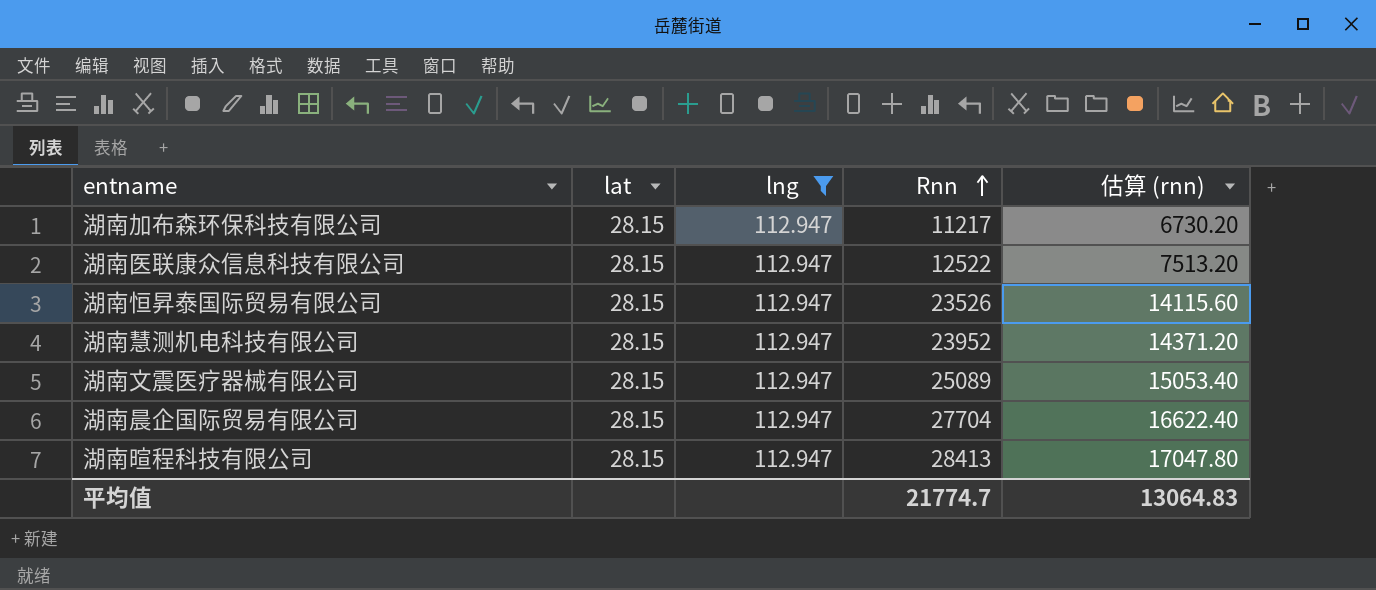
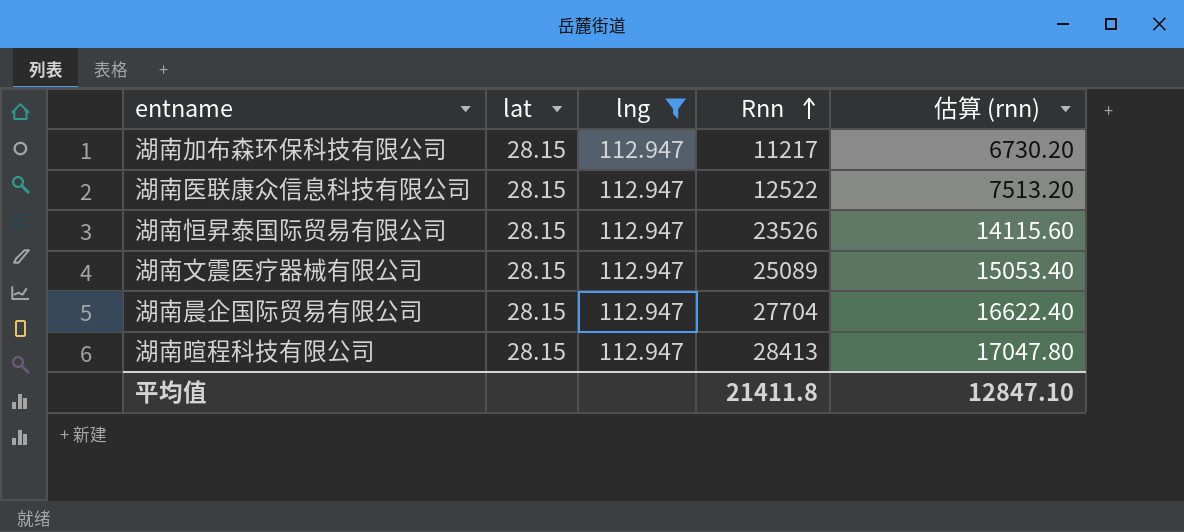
row 湖南慧测机电科技有限公司: 28.15 | 112.947 | 23952 | 14371.20 -> none
平均值 | Rnn: 21774.7 -> 21411.8
平均值 | 估算 (rnn): 13064.83 -> 12847.10

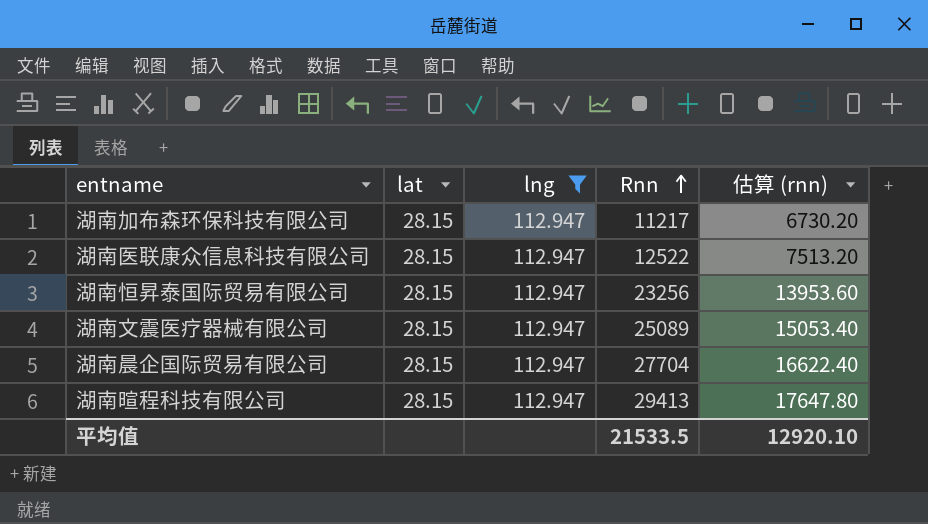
湖南恒昇泰国际贸易有限公司 | Rnn: 23526 -> 23256
湖南恒昇泰国际贸易有限公司 | 估算 (rnn): 14115.60 -> 13953.60
湖南暄程科技有限公司 | Rnn: 28413 -> 29413
湖南暄程科技有限公司 | 估算 (rnn): 17047.80 -> 17647.80
平均值 | Rnn: 21411.8 -> 21533.5
平均值 | 估算 (rnn): 12847.10 -> 12920.10

